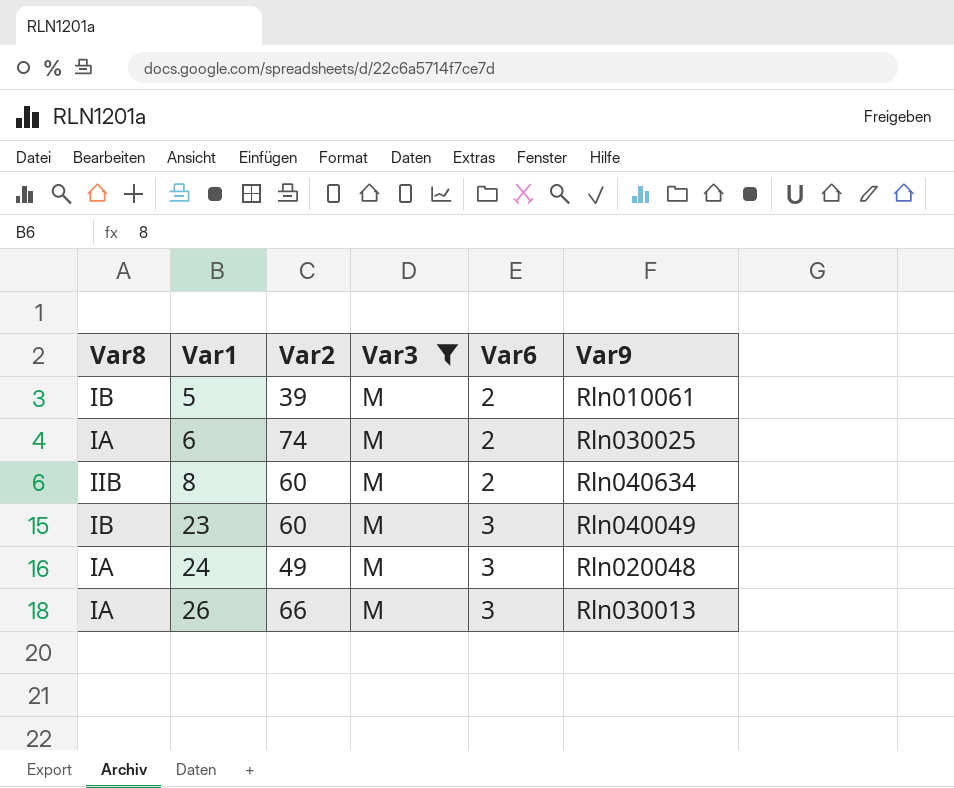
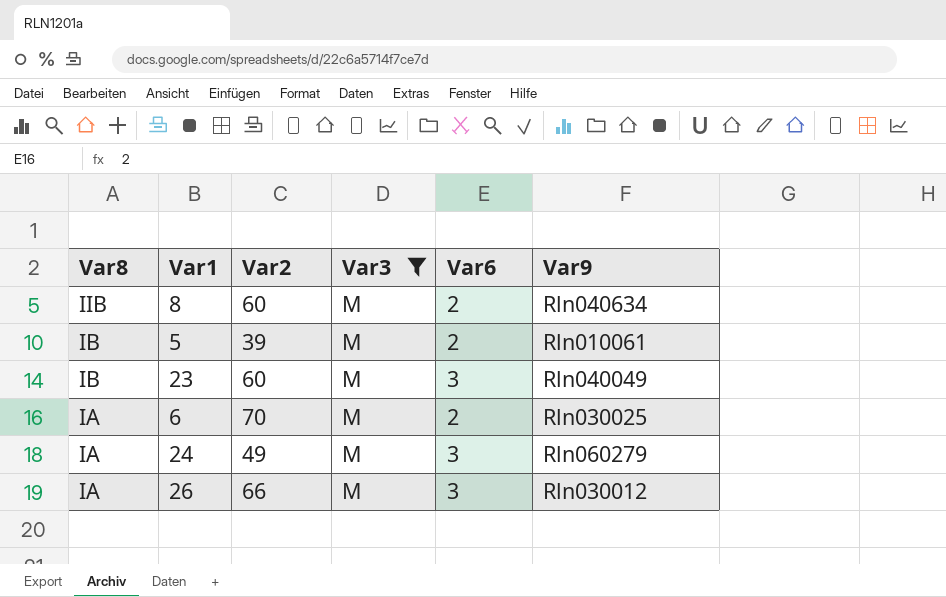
row order: Var1 ascending -> Var8 descending
6 | Var2: 74 -> 70
24 | Var9: Rln020048 -> Rln060279
26 | Var9: Rln030013 -> Rln030012

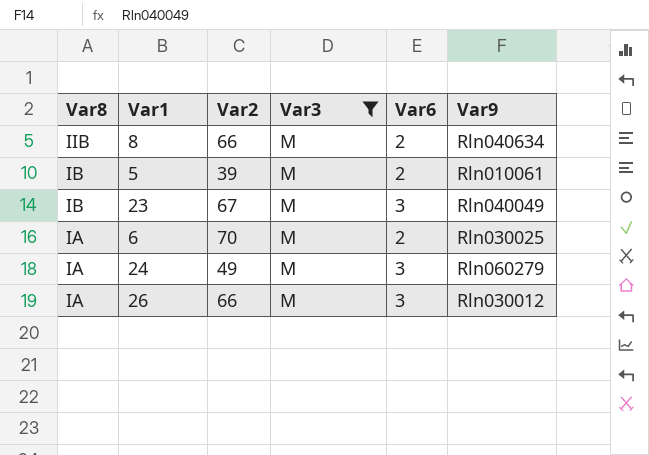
8 | Var2: 60 -> 66
23 | Var2: 60 -> 67

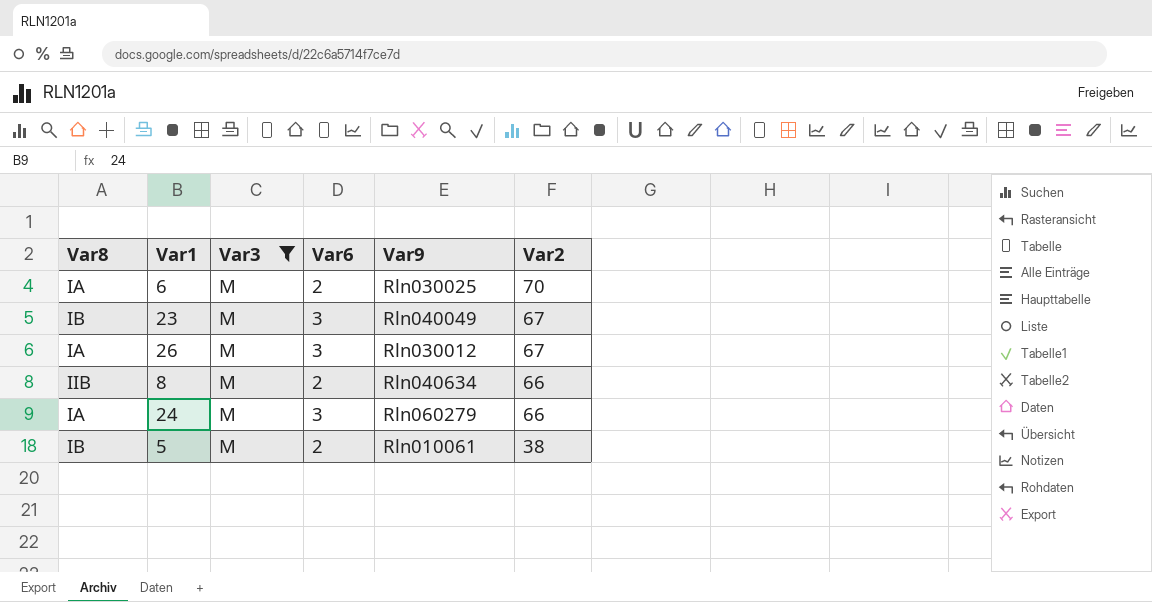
row order: Var8 descending -> Var2 descending
column Var2 | position: 3 -> 6
26 | Var2: 66 -> 67
24 | Var2: 49 -> 66
5 | Var2: 39 -> 38

